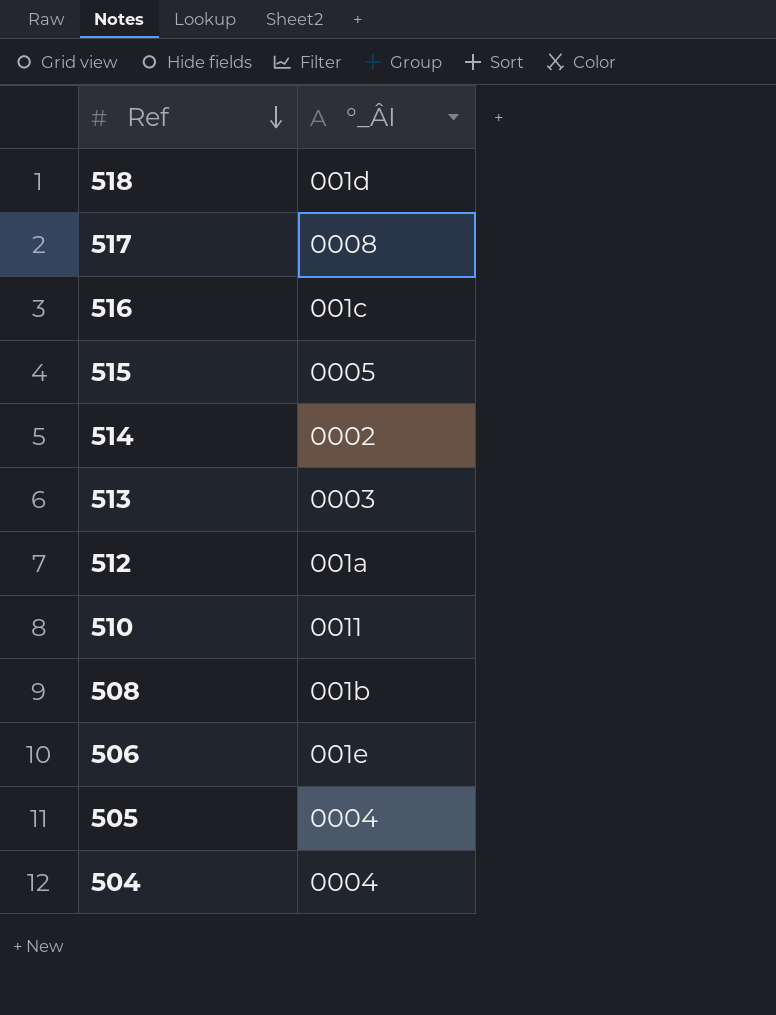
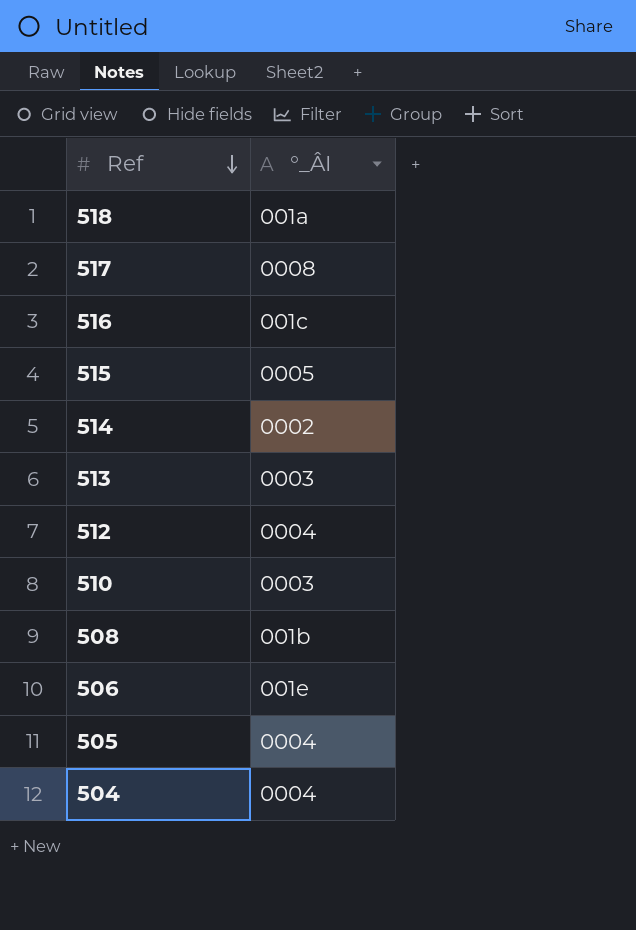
518 | °_ÂI: 001d -> 001a
512 | °_ÂI: 001a -> 0004
510 | °_ÂI: 0011 -> 0003

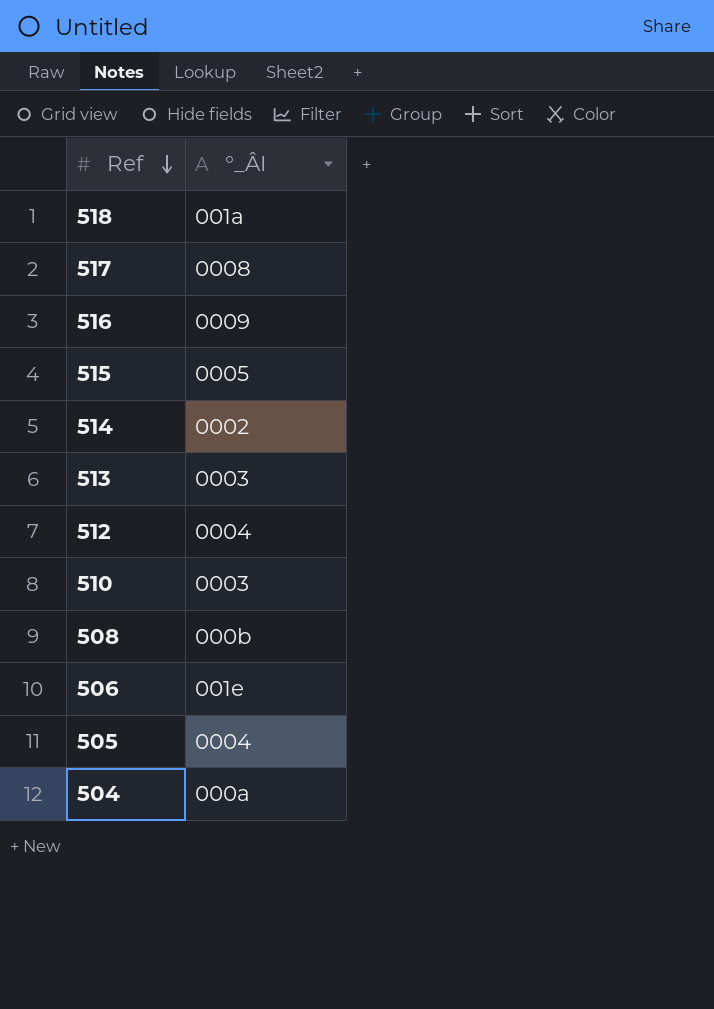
516 | °_ÂI: 001c -> 0009
508 | °_ÂI: 001b -> 000b
504 | °_ÂI: 0004 -> 000a

